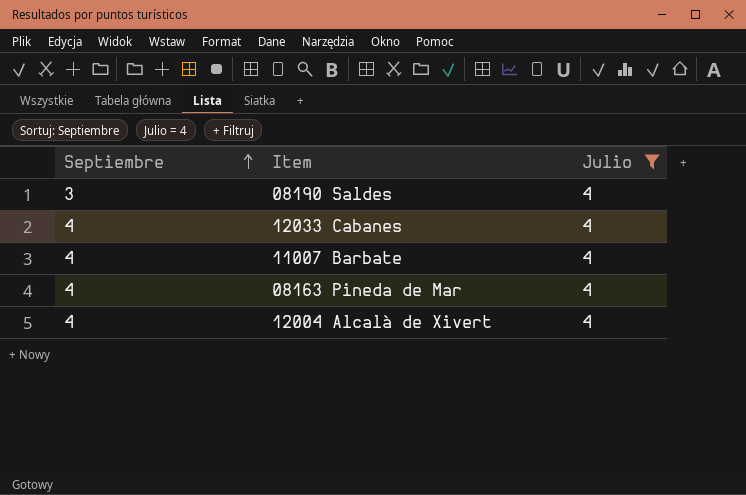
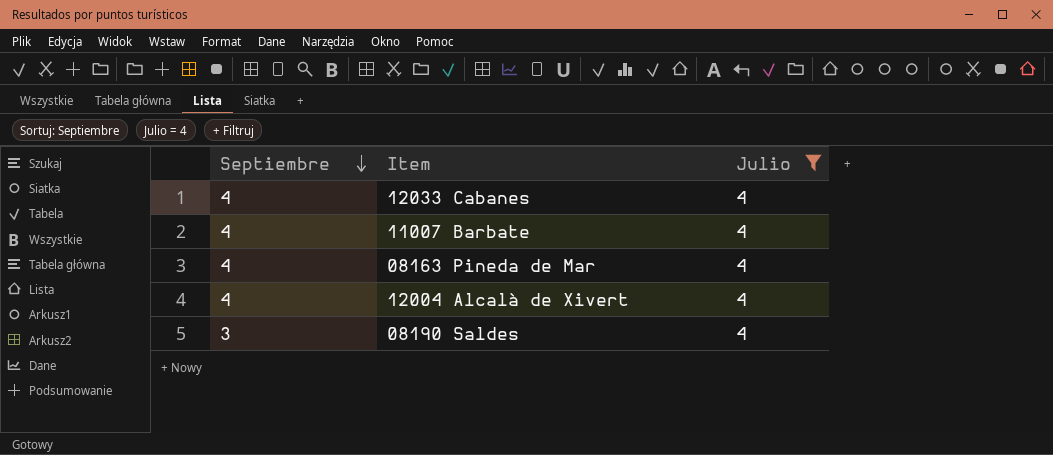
row order: Septiembre ascending -> Septiembre descending

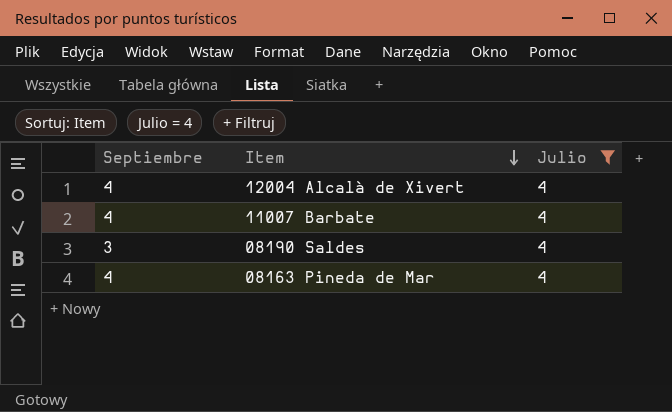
row order: Septiembre descending -> Item descending
row 12033 Cabanes: 4 | 4 -> none

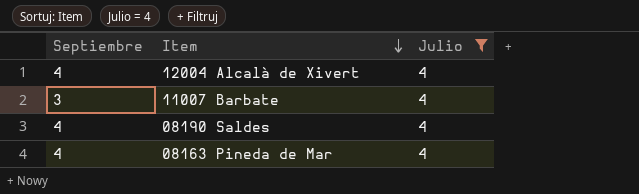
11007 Barbate | Septiembre: 4 -> 3
08190 Saldes | Septiembre: 3 -> 4

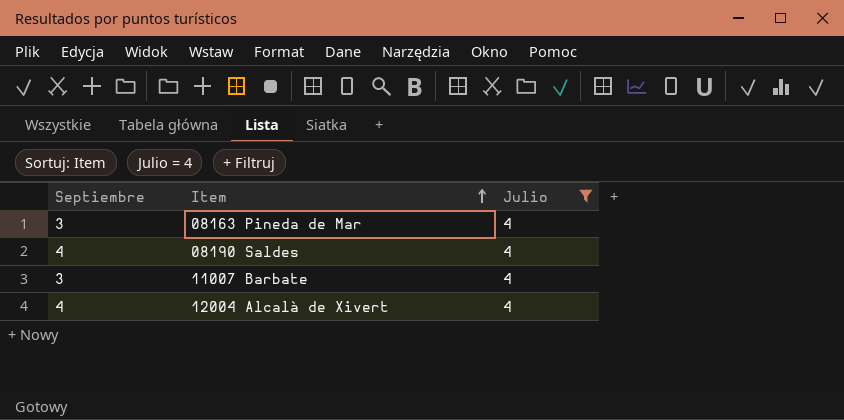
row order: Item descending -> Item ascending
08163 Pineda de Mar | Septiembre: 4 -> 3

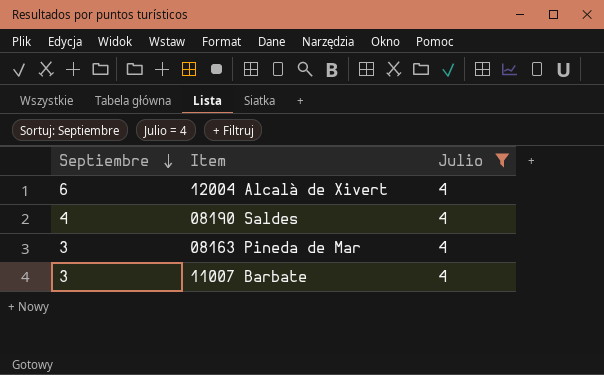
row order: Item ascending -> Septiembre descending
12004 Alcalà de Xivert | Septiembre: 4 -> 6

